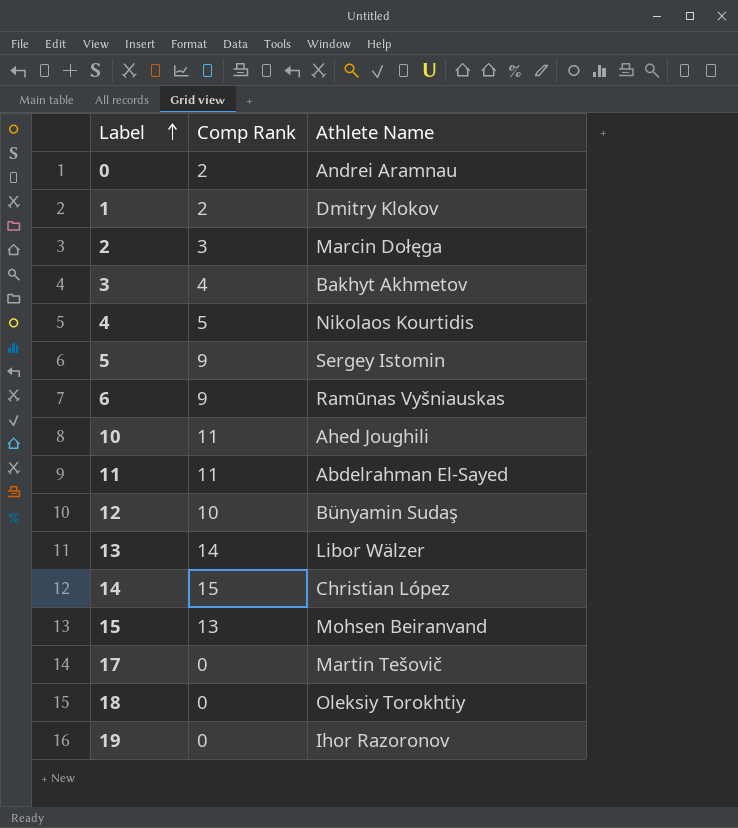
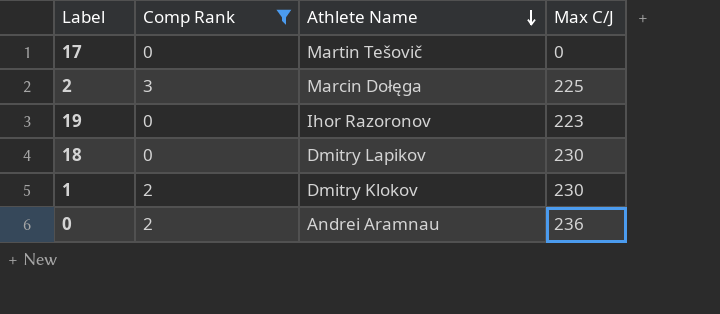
filter: none -> Comp Rank <= 3
row order: Label ascending -> Athlete Name descending
column Max C/J | position: none -> 4
18 | Athlete Name: Oleksiy Torokhtiy -> Dmitry Lapikov

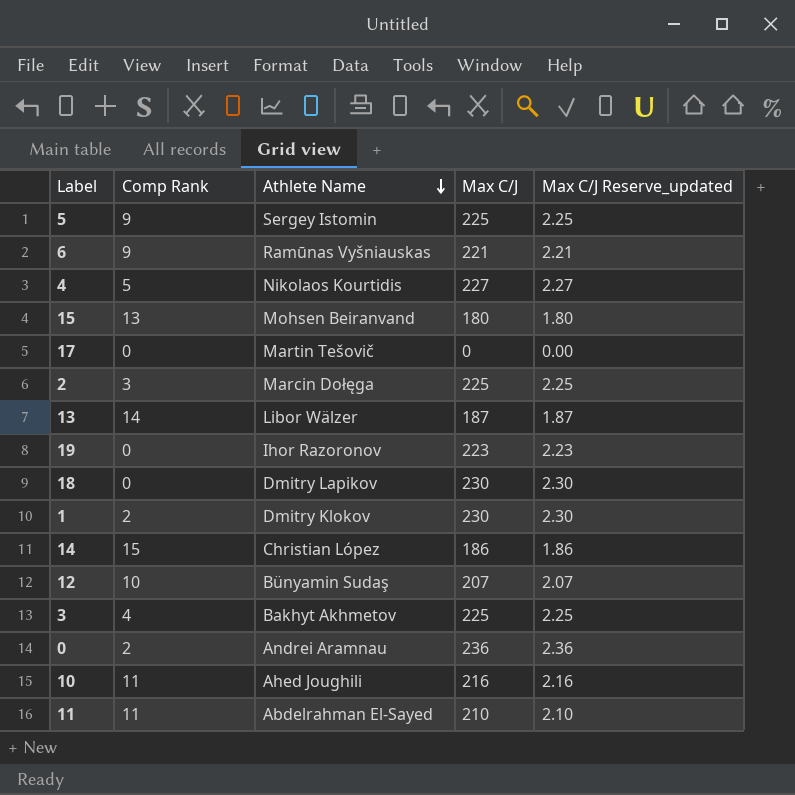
filter: Comp Rank <= 3 -> none
column Max C/J Reserve_updated | formula: none -> [Max C/J] * 0.01

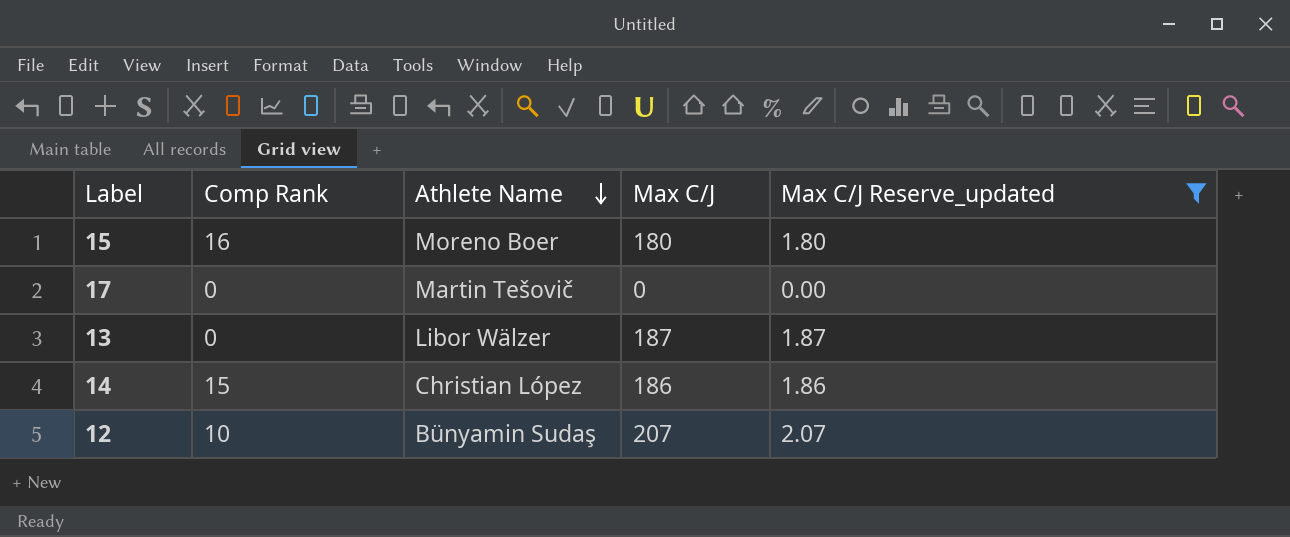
filter: none -> Max C/J Reserve_updated <= 2.07
15 | Comp Rank: 13 -> 16
15 | Athlete Name: Mohsen Beiranvand -> Moreno Boer
13 | Comp Rank: 14 -> 0

